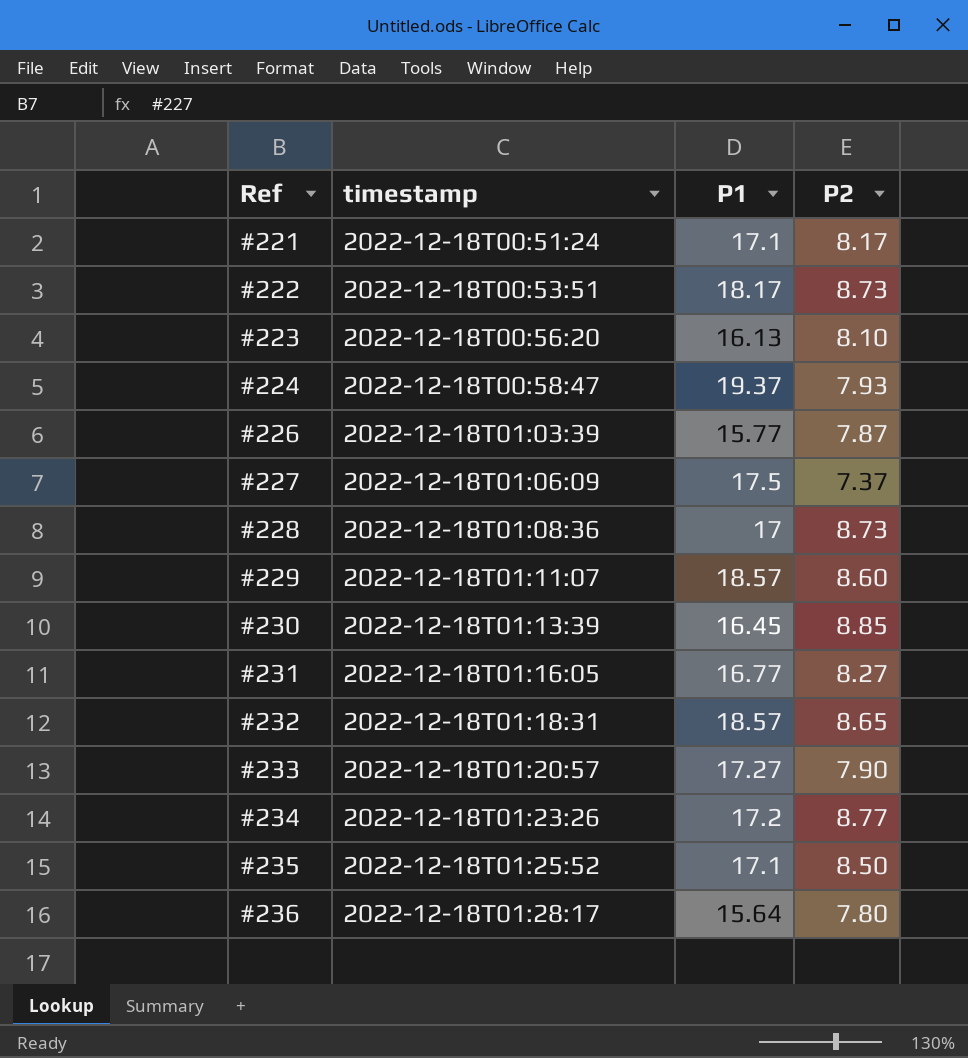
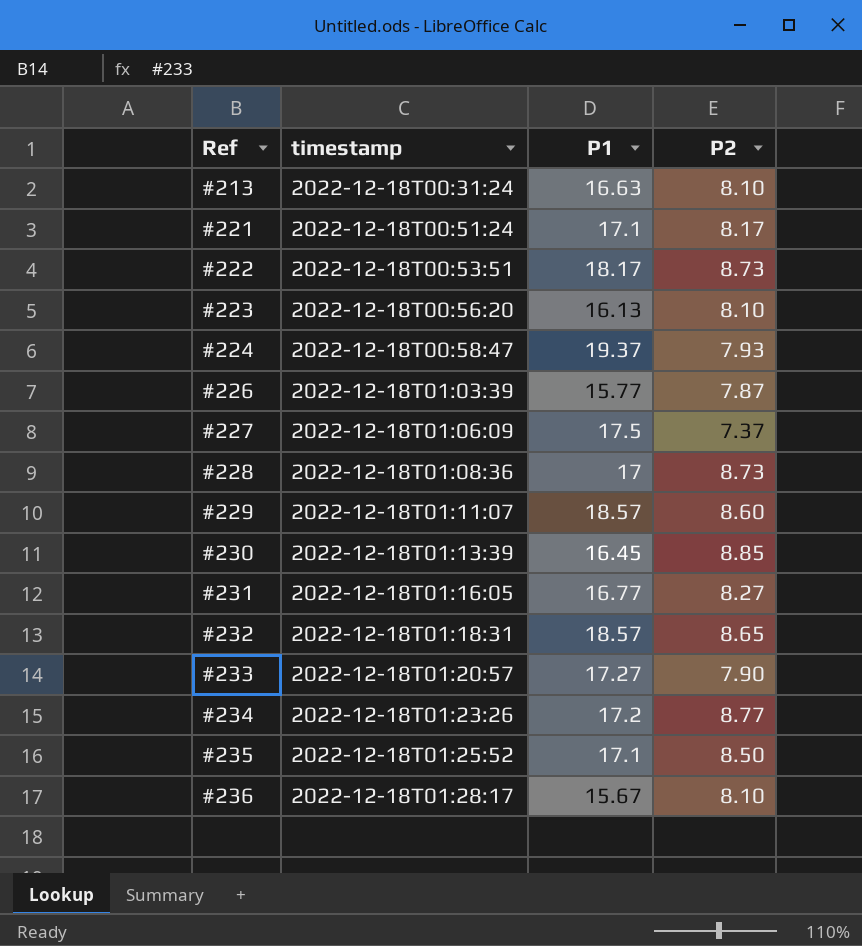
row #213: none -> 2022-12-18T00:31:24 | 16.63 | 8.10
#236 | P1: 15.64 -> 15.67
#236 | P2: 7.80 -> 8.10

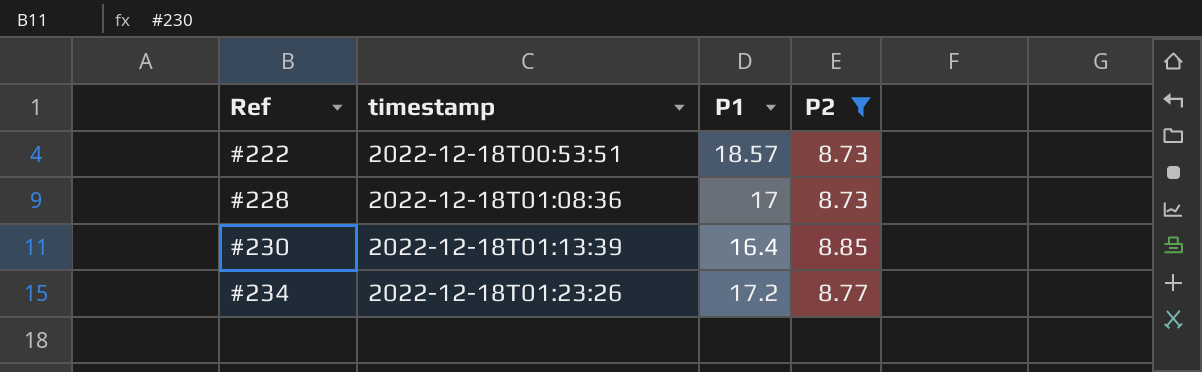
filter: none -> P2 >= 8.73
#222 | P1: 18.17 -> 18.57
#230 | P1: 16.45 -> 16.4

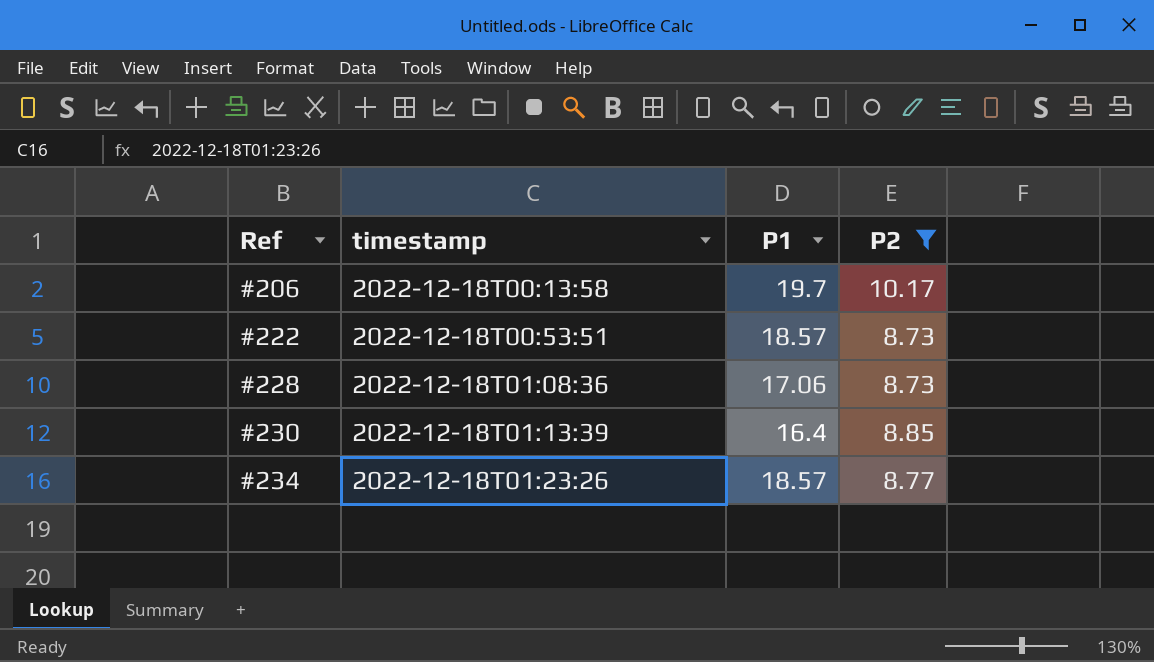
row #206: none -> 2022-12-18T00:13:58 | 19.7 | 10.17
#228 | P1: 17 -> 17.06
#234 | P1: 17.2 -> 18.57

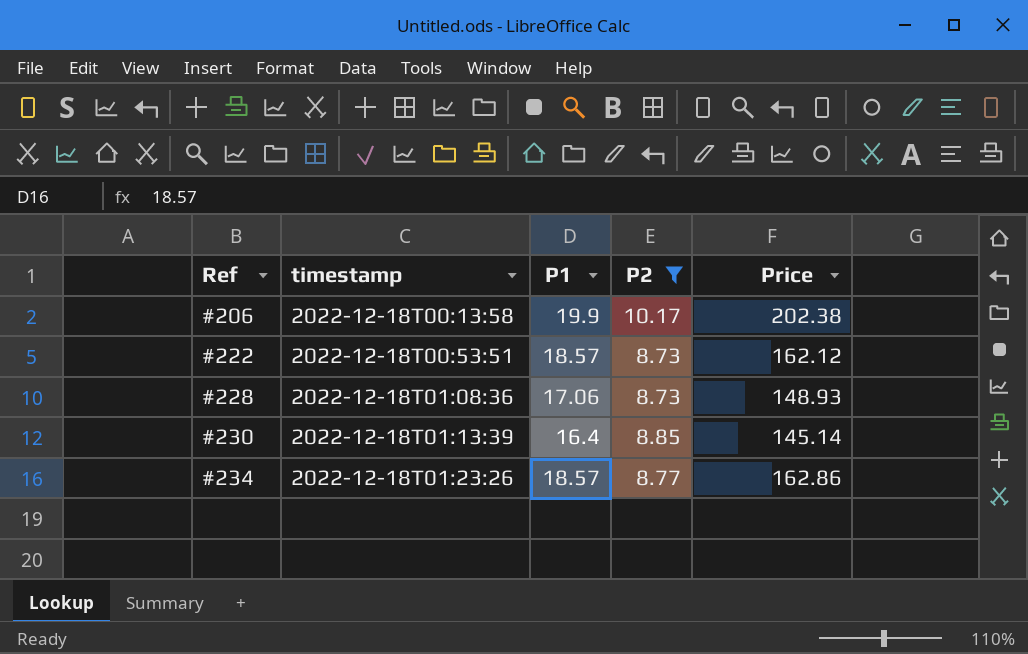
column Price | formula: none -> [P1] * [P2]
#206 | P1: 19.7 -> 19.9

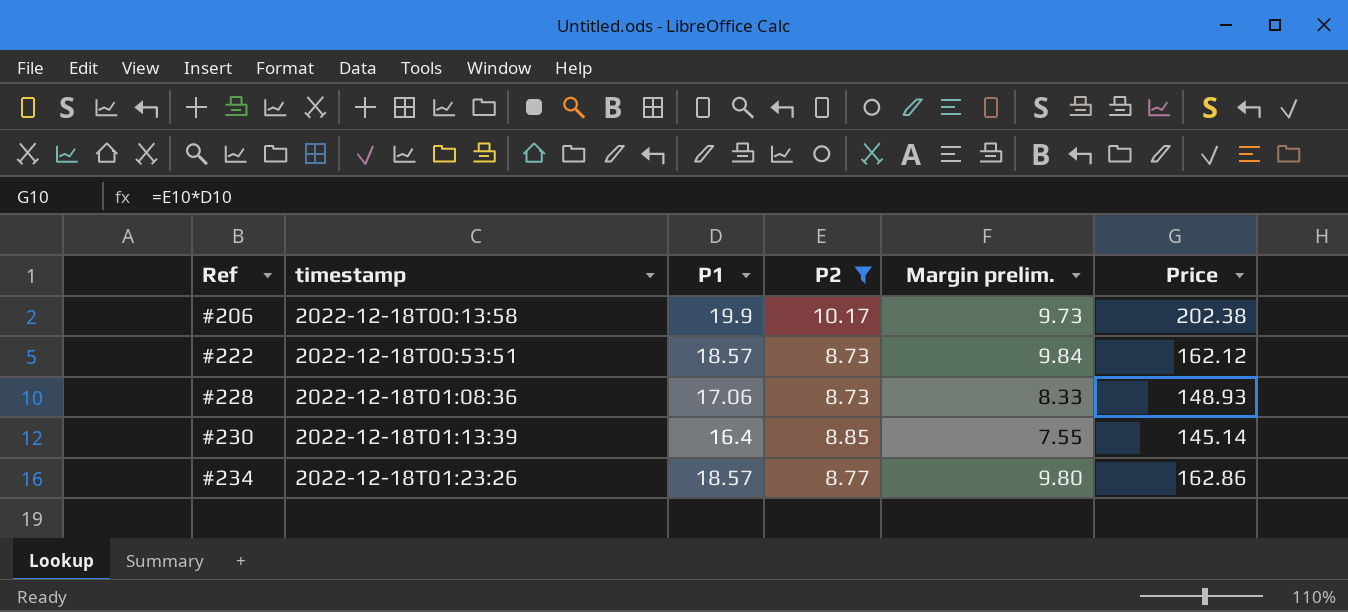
column Margin prelim. | formula: none -> [P1] - [P2]

